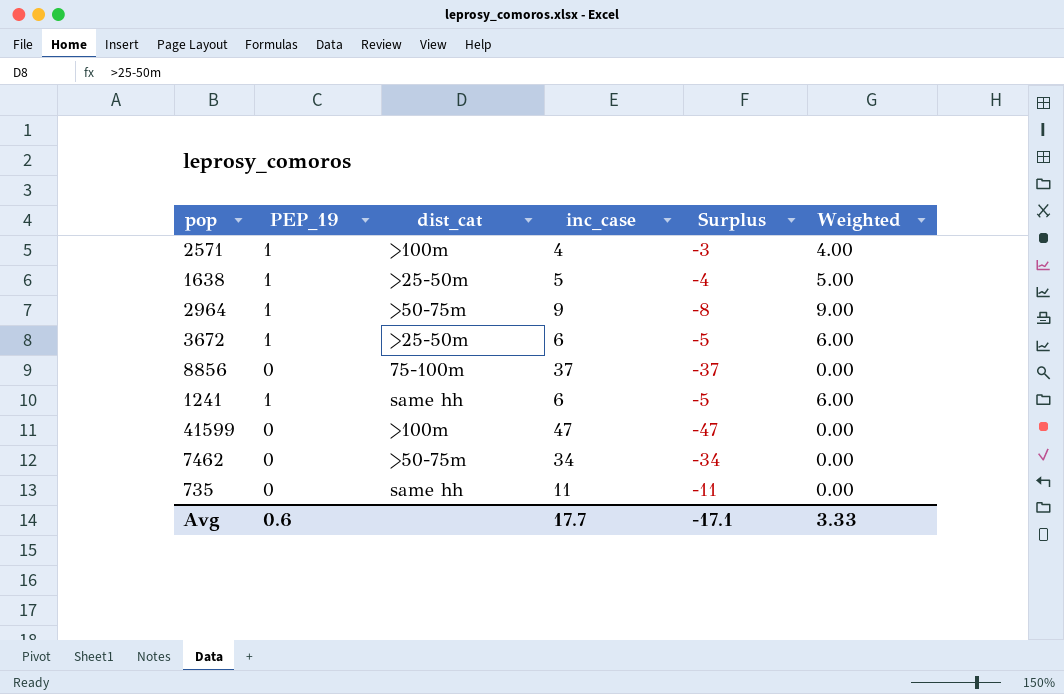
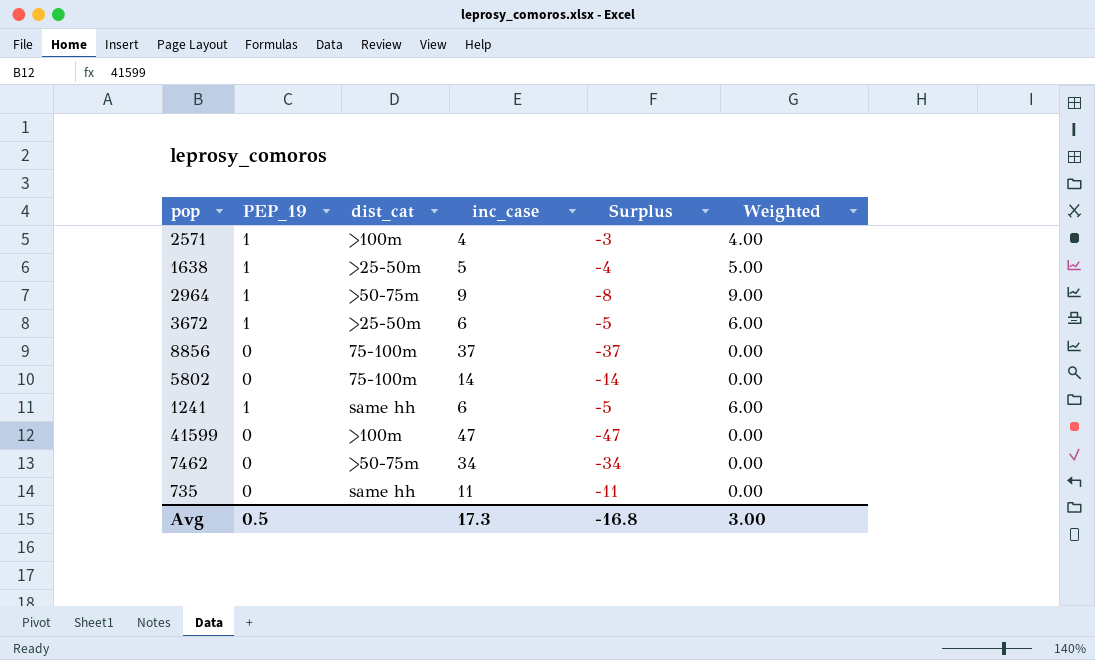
row 5802: none -> 0 | 75-100m | 14 | -14 | 0.00
Avg | PEP_19: 0.6 -> 0.5
Avg | inc_case: 17.7 -> 17.3
Avg | Surplus: -17.1 -> -16.8
Avg | Weighted: 3.33 -> 3.00

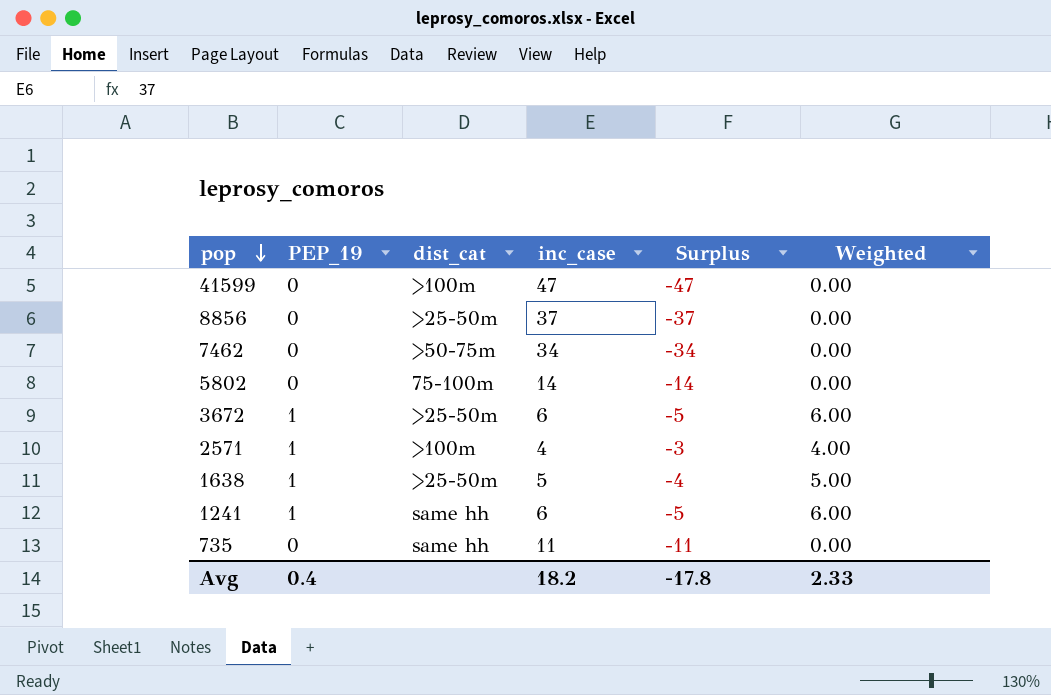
row order: none -> pop descending
row 2964: 1 | >50-75m | 9 | -8 | 9.00 -> none
8856 | dist_cat: 75-100m -> >25-50m
Avg | PEP_19: 0.5 -> 0.4
Avg | inc_case: 17.3 -> 18.2
Avg | Surplus: -16.8 -> -17.8
Avg | Weighted: 3.00 -> 2.33

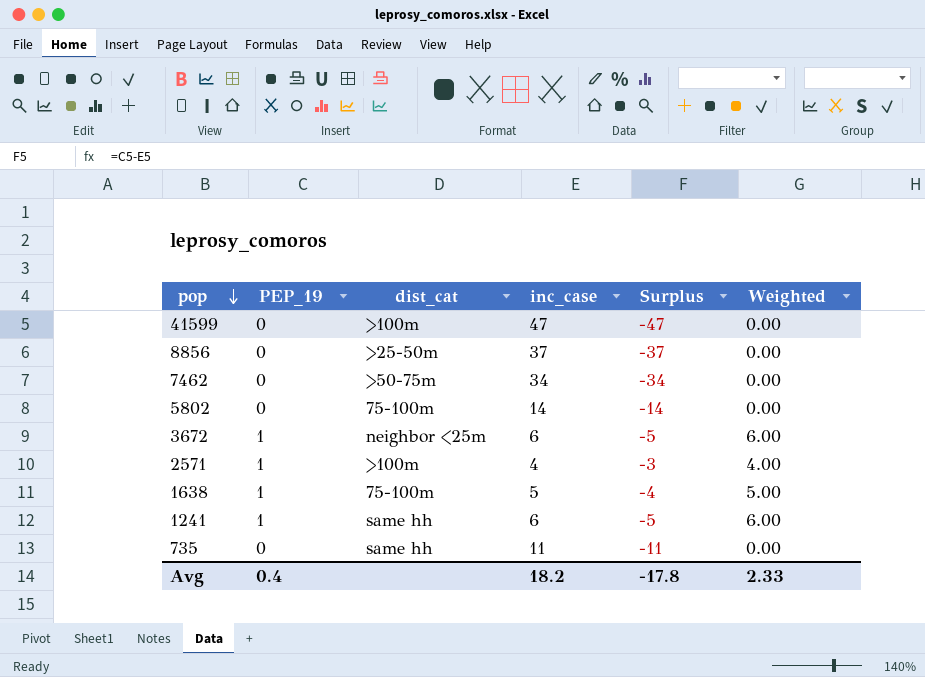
3672 | dist_cat: >25-50m -> neighbor <25m
1638 | dist_cat: >25-50m -> 75-100m

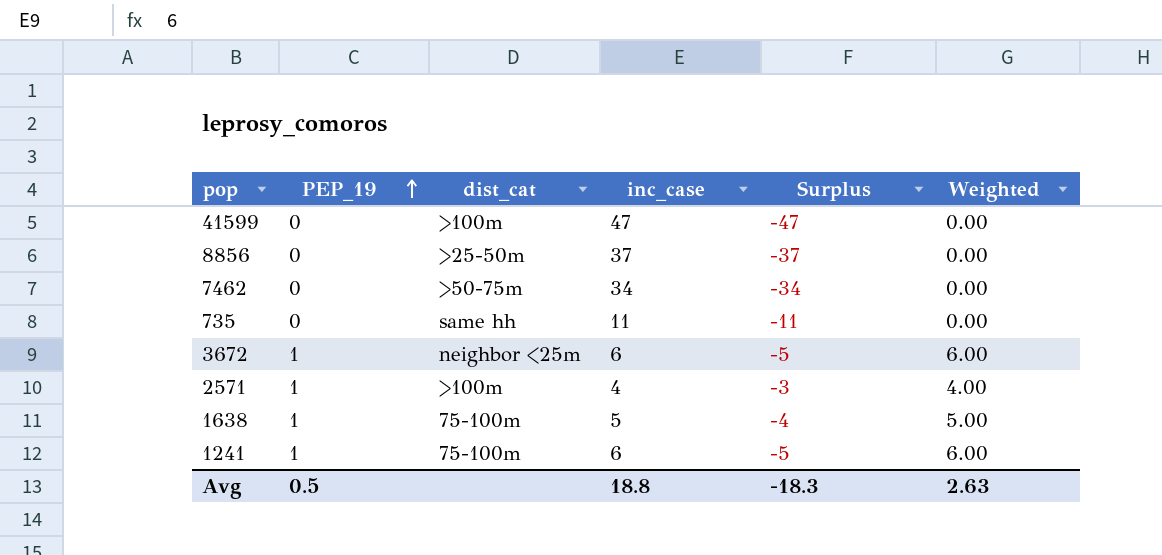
row order: pop descending -> PEP_19 ascending
row 5802: 0 | 75-100m | 14 | -14 | 0.00 -> none
1241 | dist_cat: same hh -> 75-100m
Avg | PEP_19: 0.4 -> 0.5
Avg | inc_case: 18.2 -> 18.8
Avg | Surplus: -17.8 -> -18.3
Avg | Weighted: 2.33 -> 2.63

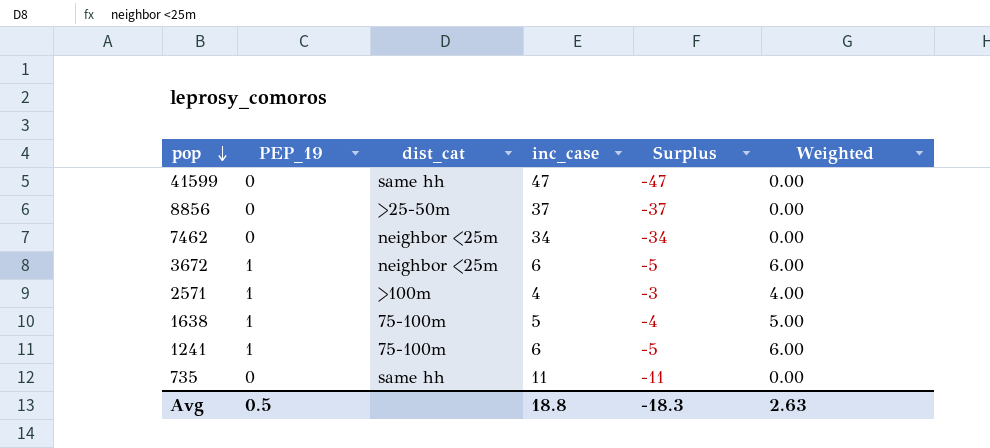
row order: PEP_19 ascending -> pop descending
41599 | dist_cat: >100m -> same hh
7462 | dist_cat: >50-75m -> neighbor <25m

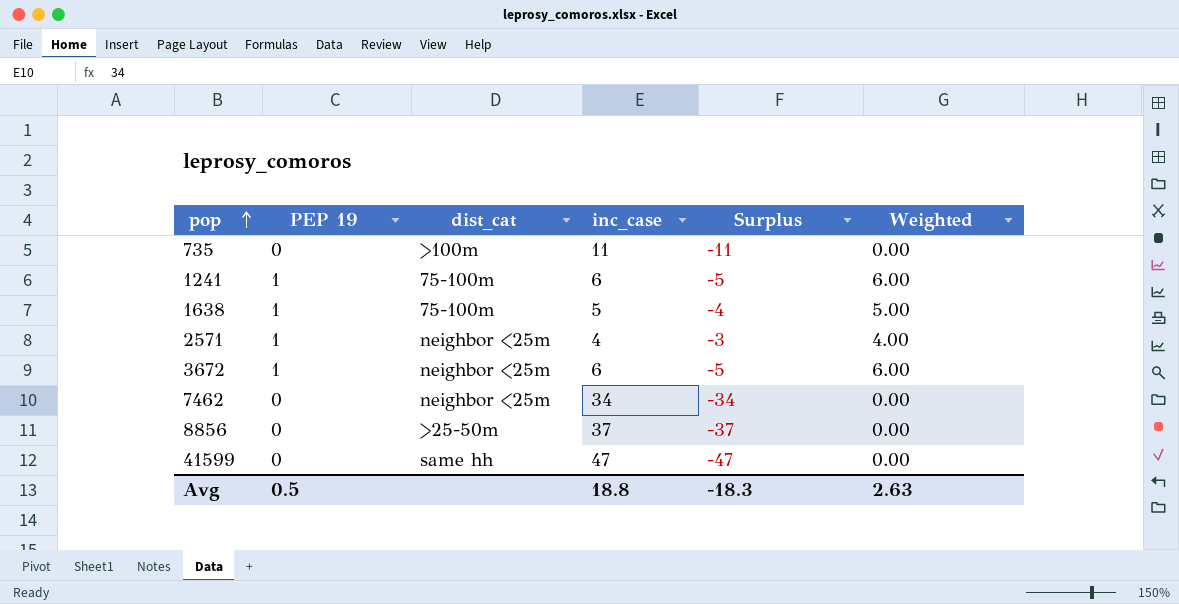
row order: pop descending -> pop ascending
column name: PEP_19 -> PEP 19
735 | dist_cat: same hh -> >100m
2571 | dist_cat: >100m -> neighbor <25m

